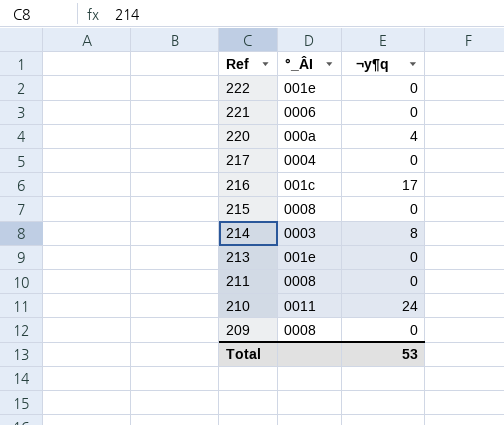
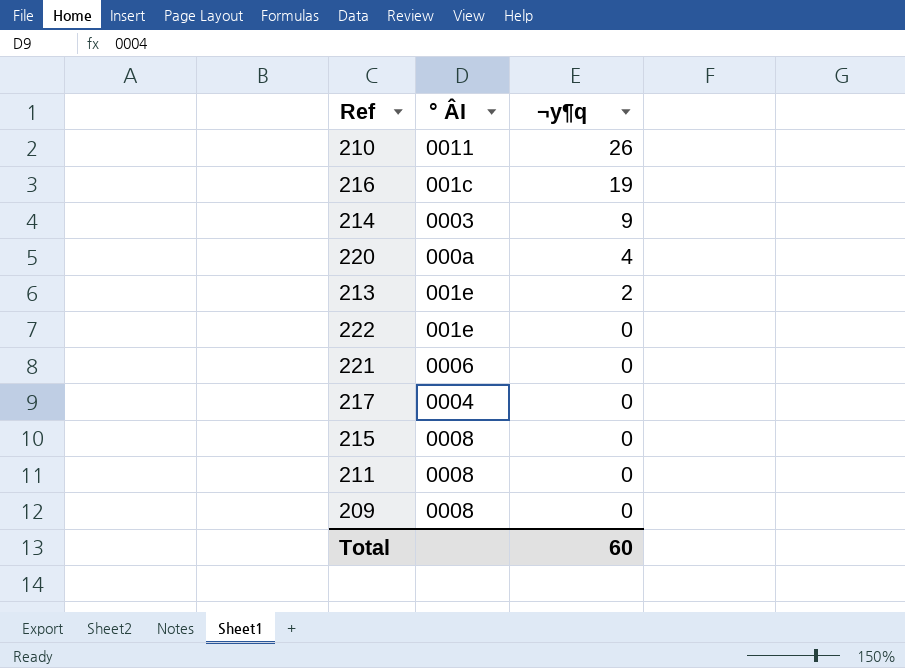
row order: Ref descending -> ¬y¶q descending
column name: °_ÂI -> ° ÂI
210 | ¬y¶q: 24 -> 26
216 | ¬y¶q: 17 -> 19
214 | ¬y¶q: 8 -> 9
213 | ¬y¶q: 0 -> 2
Total | ¬y¶q: 53 -> 60

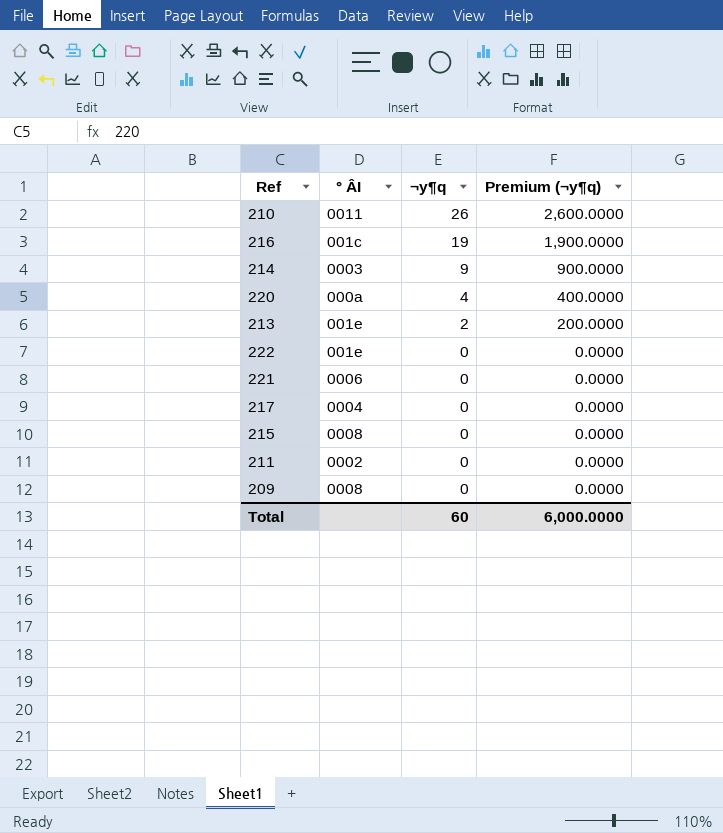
column Premium (¬y¶q) | formula: none -> [¬y¶q] * 100
211 | ° ÂI: 0008 -> 0002

